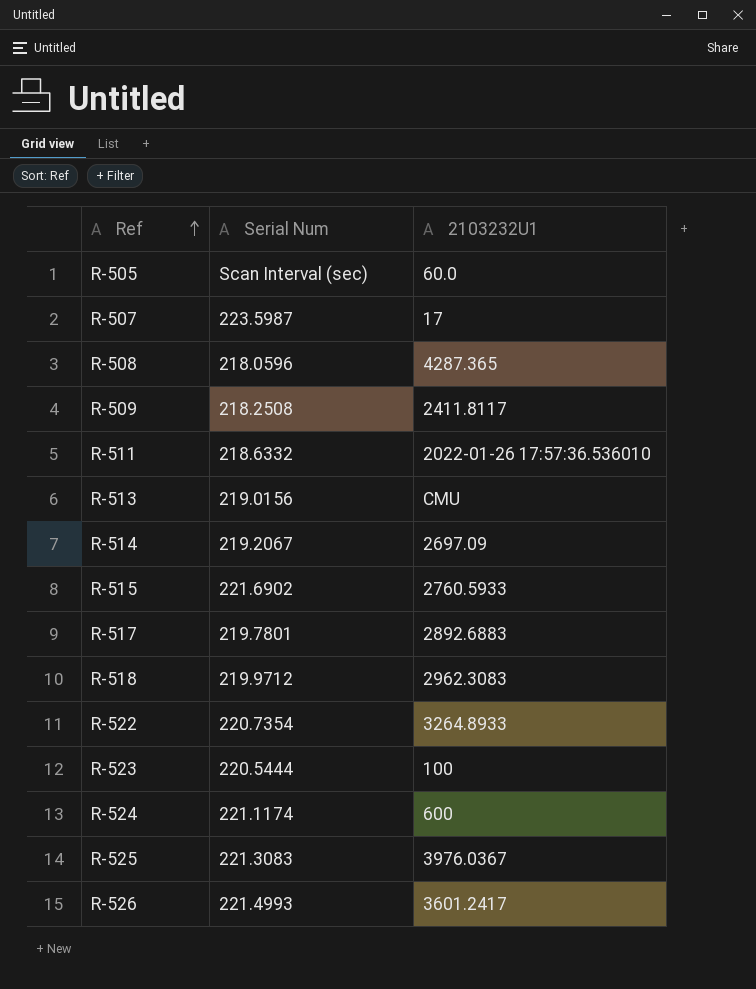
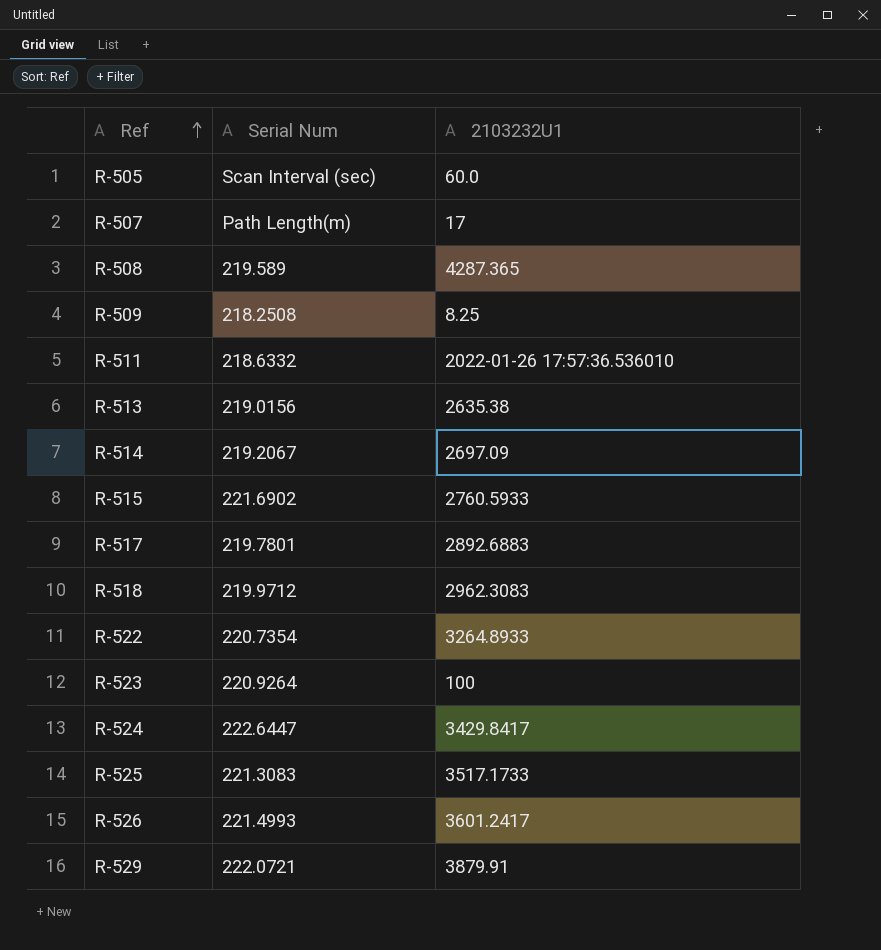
R-507 | Serial Num: 223.5987 -> Path Length(m)
R-508 | Serial Num: 218.0596 -> 219.589
R-509 | 2103232U1: 2411.8117 -> 8.25
R-513 | 2103232U1: CMU -> 2635.38
R-523 | Serial Num: 220.5444 -> 220.9264
R-524 | Serial Num: 221.1174 -> 222.6447
R-524 | 2103232U1: 600 -> 3429.8417
R-525 | 2103232U1: 3976.0367 -> 3517.1733
row R-529: none -> 222.0721 | 3879.91

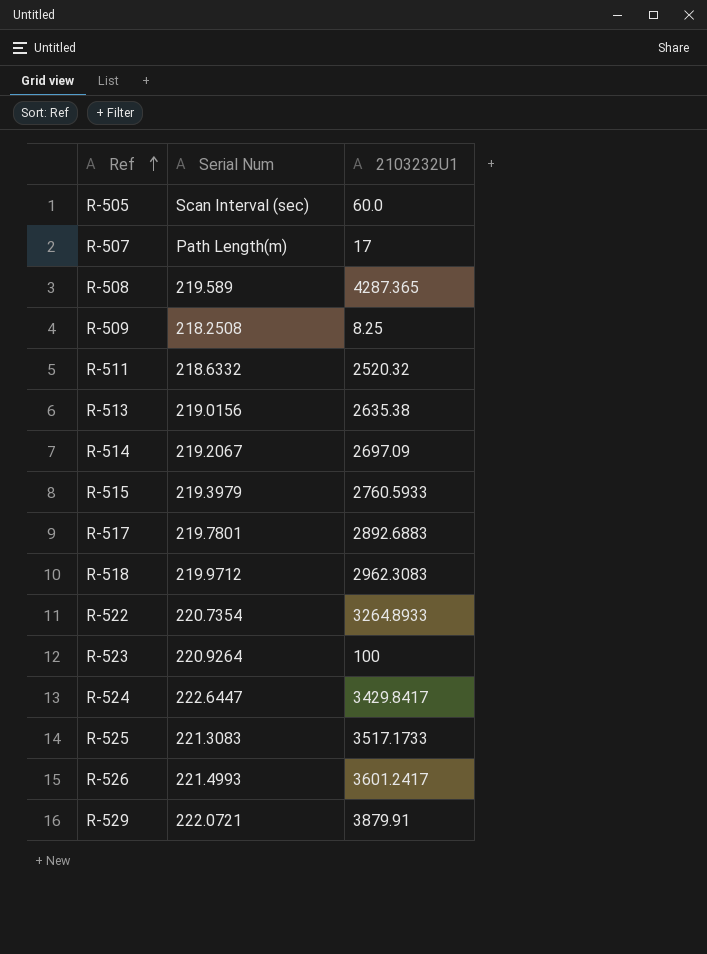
R-511 | 2103232U1: 2022-01-26 17:57:36.536010 -> 2520.32
R-515 | Serial Num: 221.6902 -> 219.3979

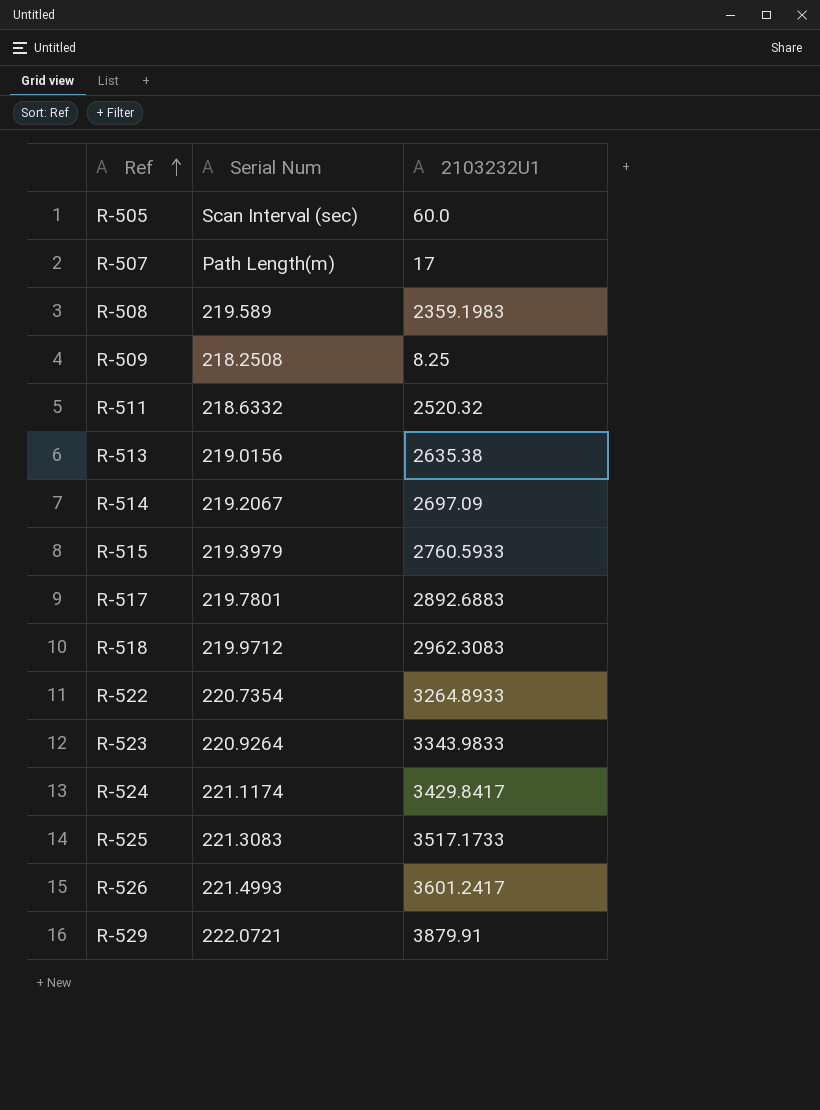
R-508 | 2103232U1: 4287.365 -> 2359.1983
R-523 | 2103232U1: 100 -> 3343.9833
R-524 | Serial Num: 222.6447 -> 221.1174

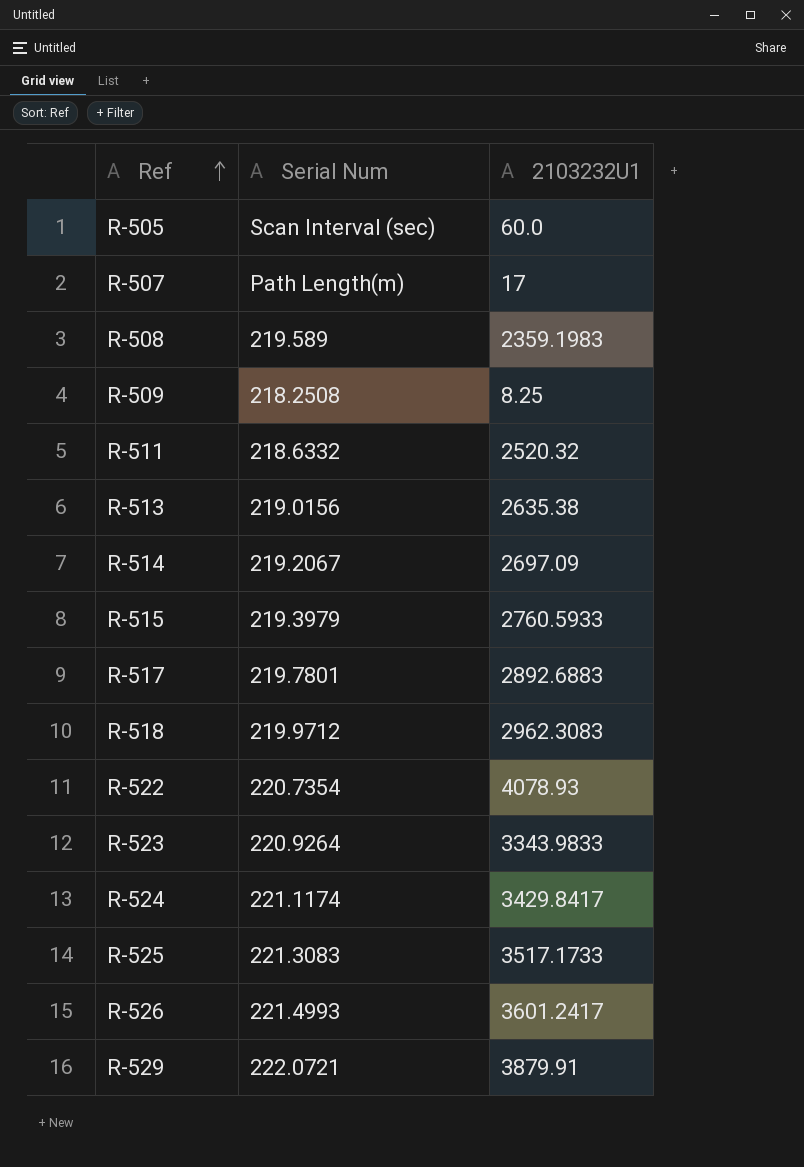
R-522 | 2103232U1: 3264.8933 -> 4078.93

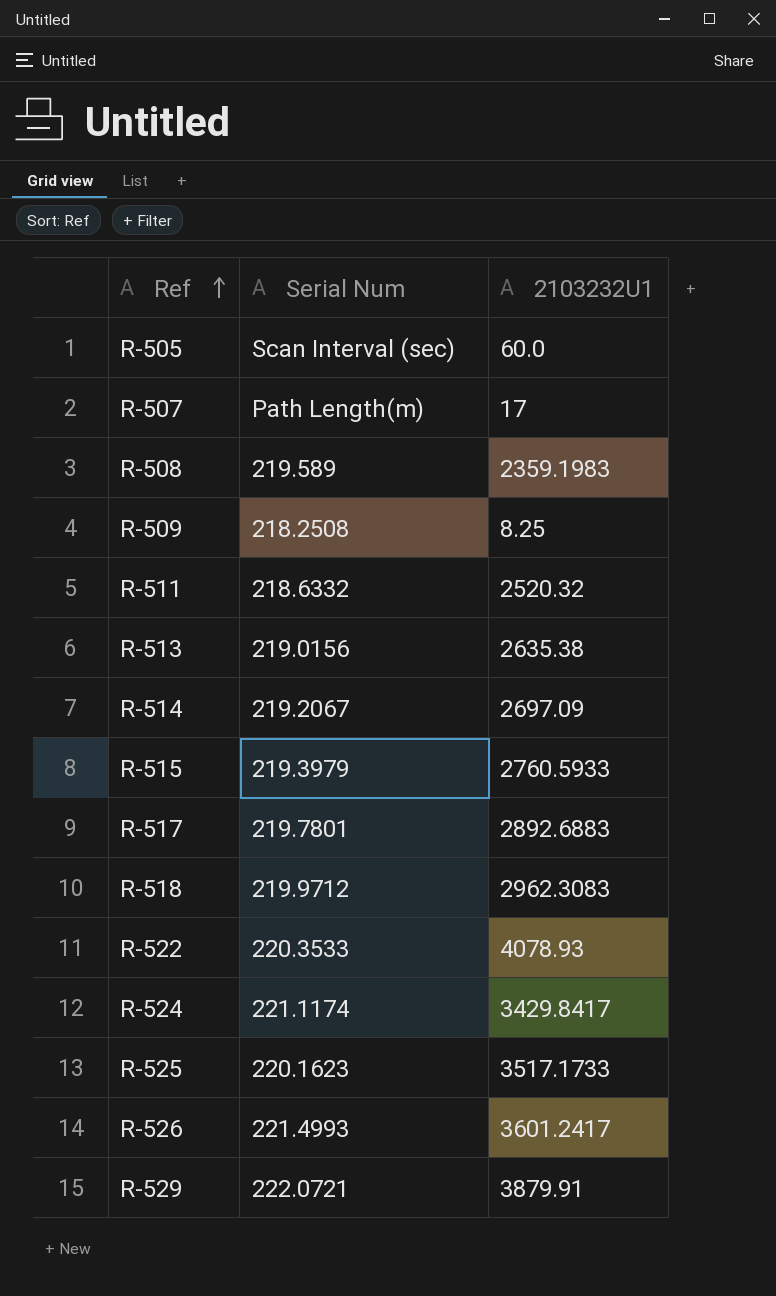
row R-523: 220.9264 | 3343.9833 -> none
R-522 | Serial Num: 220.7354 -> 220.3533
R-525 | Serial Num: 221.3083 -> 220.1623

